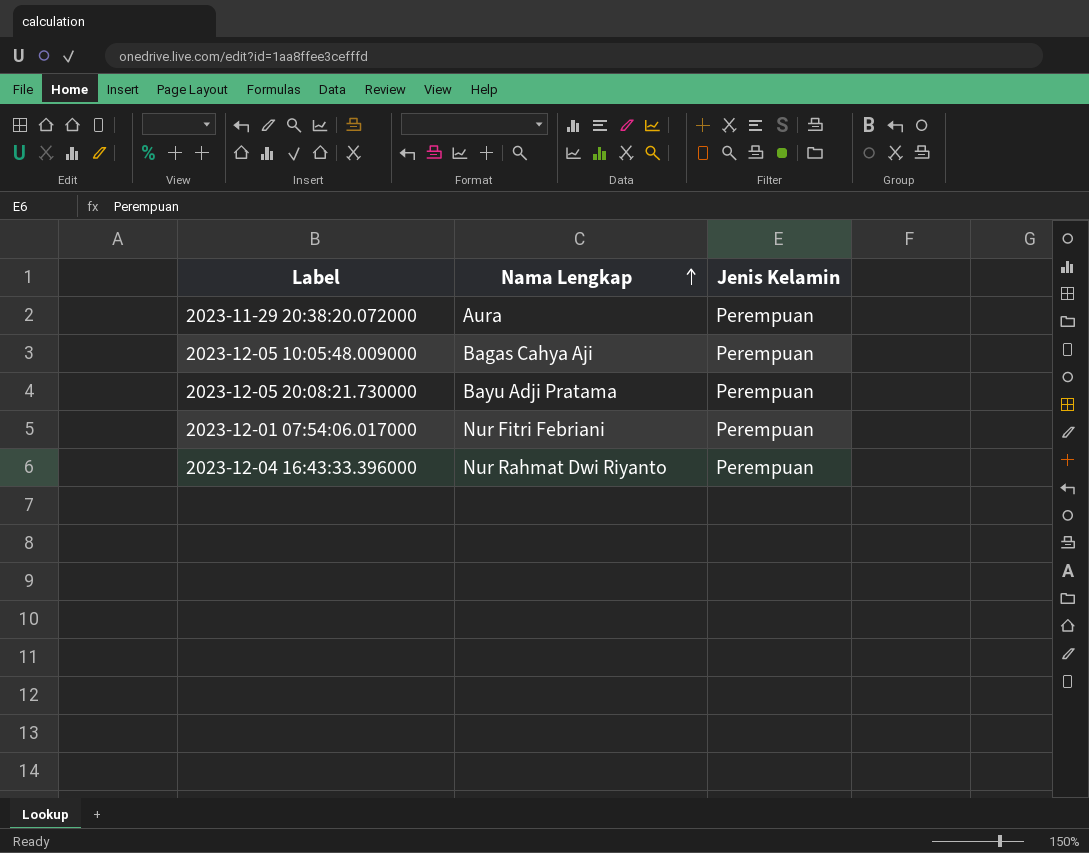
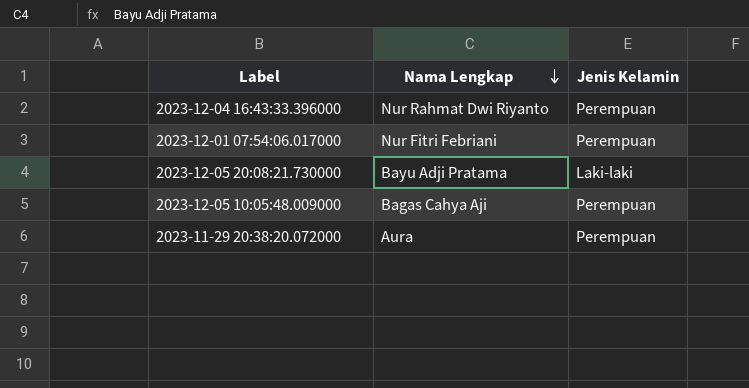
row order: Nama Lengkap ascending -> Nama Lengkap descending
2023-12-05 20:08:21.730000 | Jenis Kelamin: Perempuan -> Laki-laki

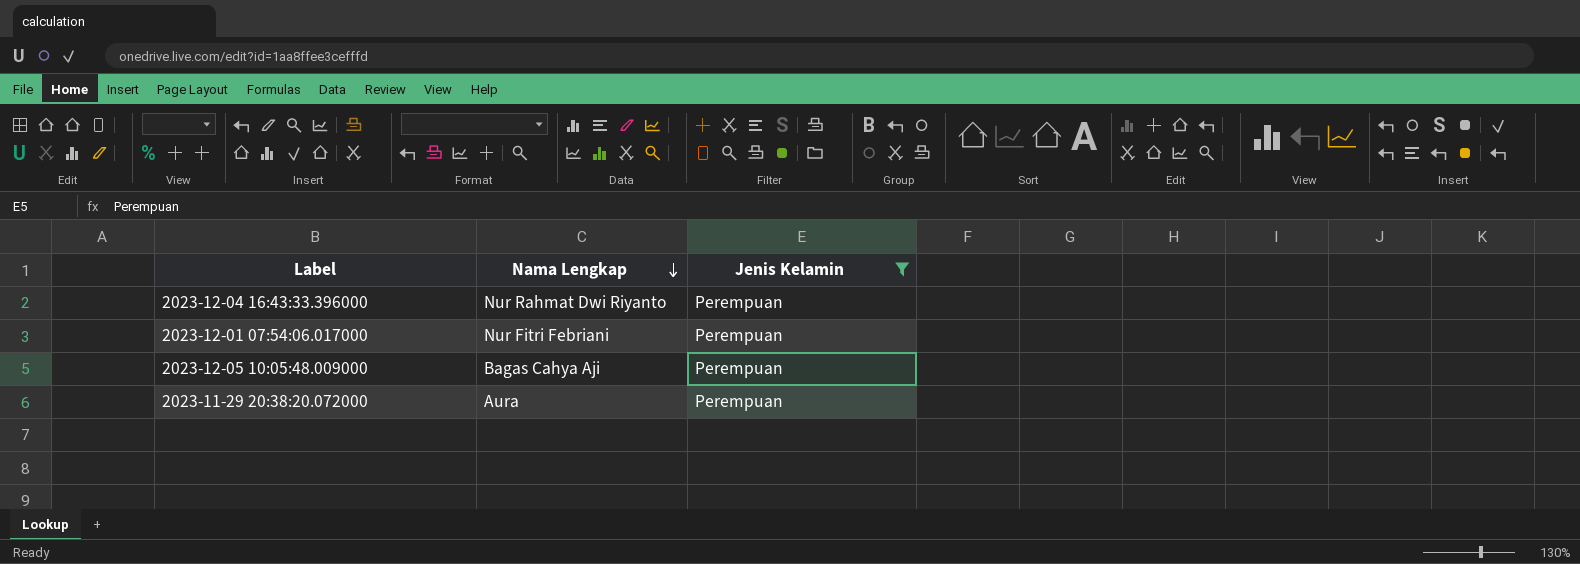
filter: none -> Jenis Kelamin = Perempuan

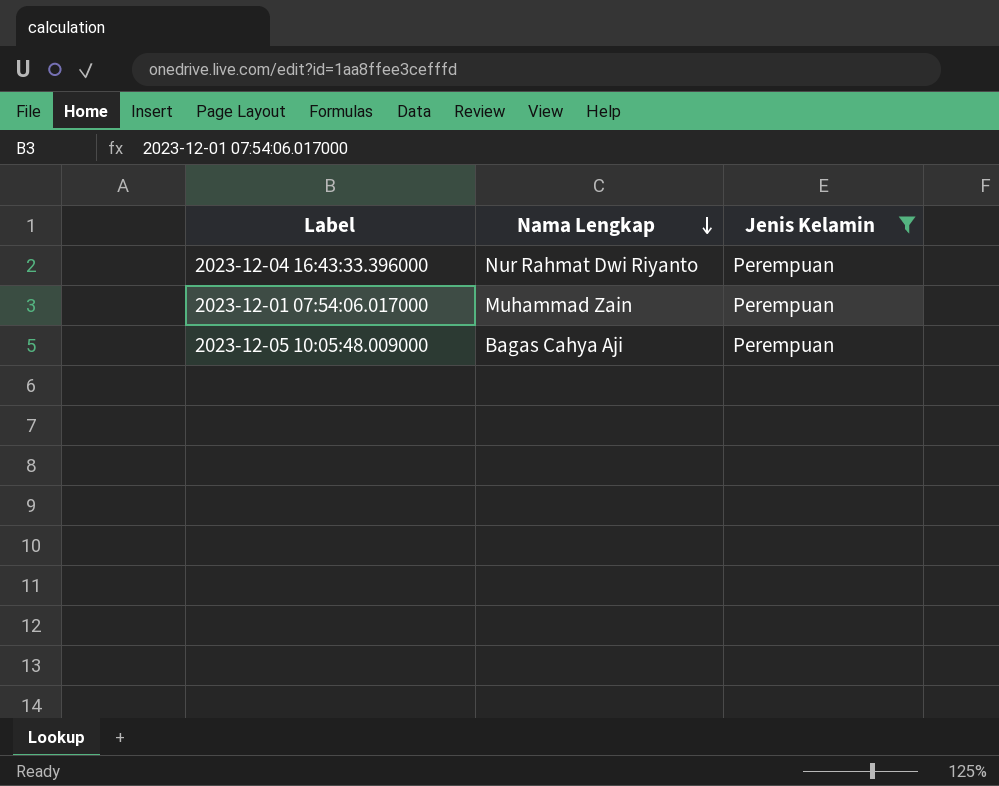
row 2023-11-29 20:38:20.072000: Aura | Perempuan -> none
2023-12-01 07:54:06.017000 | Nama Lengkap: Nur Fitri Febriani -> Muhammad Zain

